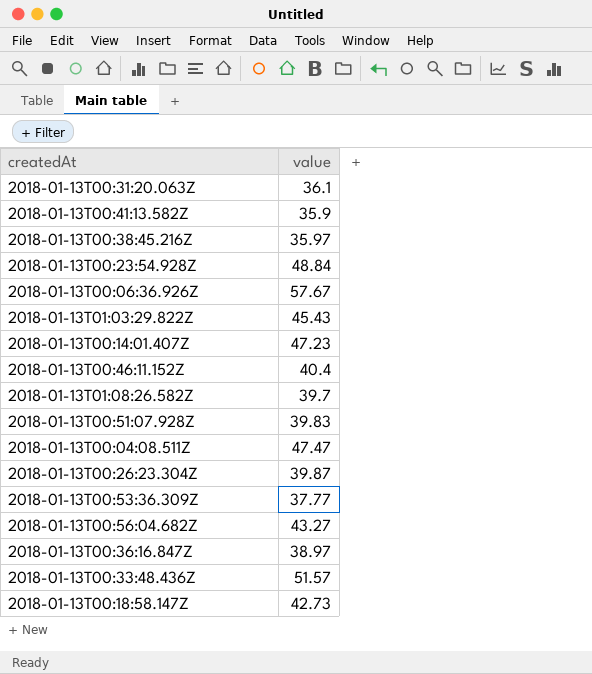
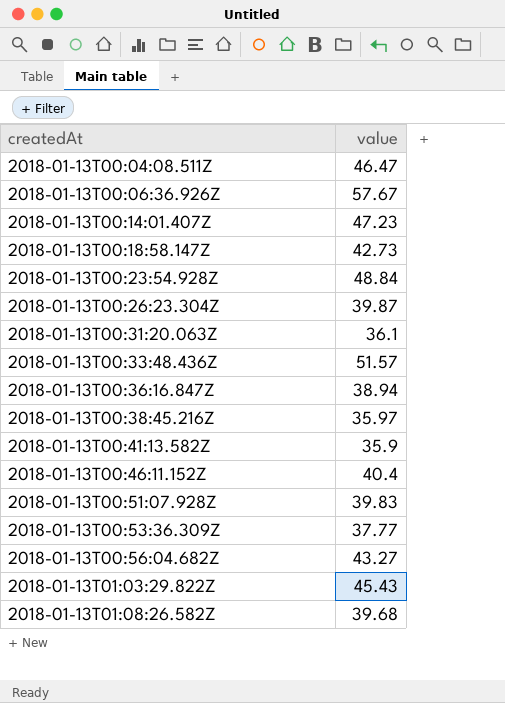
row order: none -> createdAt ascending
2018-01-13T00:04:08.511Z | value: 47.47 -> 46.47
2018-01-13T00:36:16.847Z | value: 38.97 -> 38.94
2018-01-13T01:08:26.582Z | value: 39.7 -> 39.68

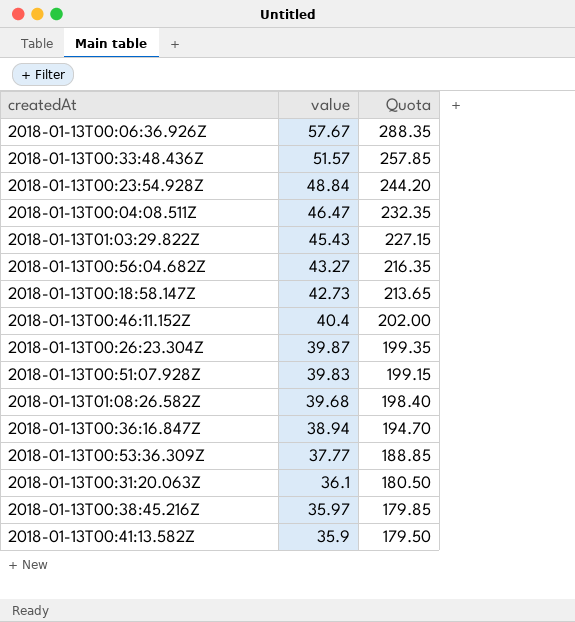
row order: createdAt ascending -> value descending
column Quota | formula: none -> [value] * 5
row 2018-01-13T00:14:01.407Z: 47.23 -> none

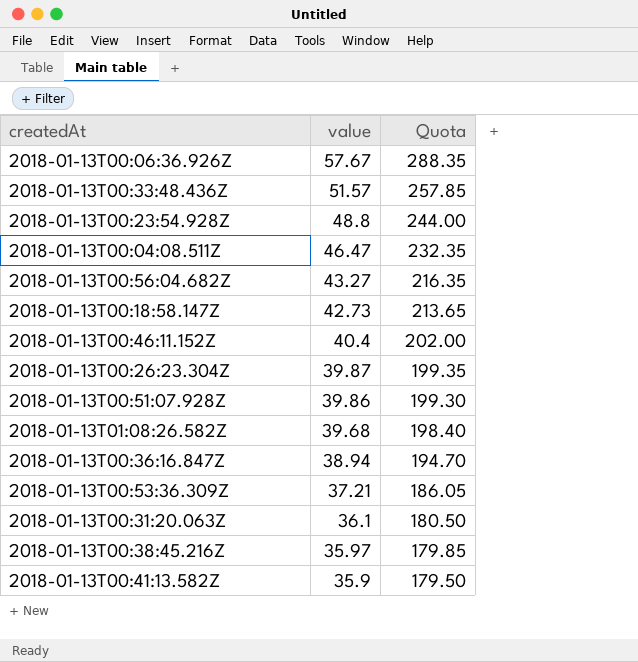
row 2018-01-13T01:03:29.822Z: 45.43 | 227.15 -> none
2018-01-13T00:23:54.928Z | value: 48.84 -> 48.8
2018-01-13T00:23:54.928Z | Quota: 244.20 -> 244.00
2018-01-13T00:51:07.928Z | value: 39.83 -> 39.86
2018-01-13T00:51:07.928Z | Quota: 199.15 -> 199.30
2018-01-13T00:53:36.309Z | value: 37.77 -> 37.21
2018-01-13T00:53:36.309Z | Quota: 188.85 -> 186.05

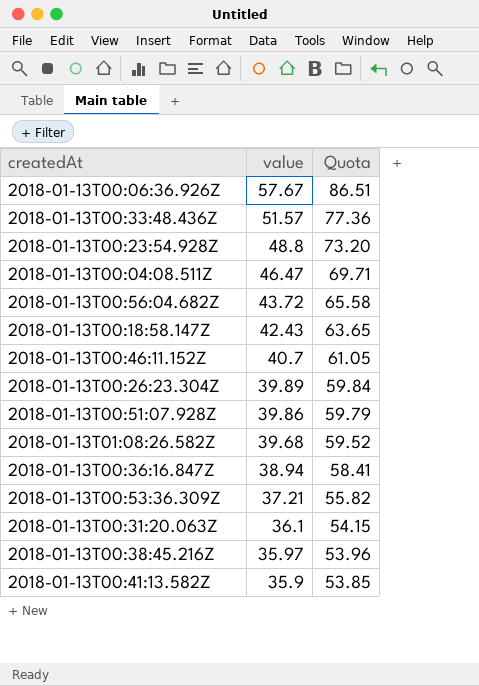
column Quota | formula: [value] * 5 -> [value] * 1.5
2018-01-13T00:56:04.682Z | value: 43.27 -> 43.72
2018-01-13T00:18:58.147Z | value: 42.73 -> 42.43
2018-01-13T00:46:11.152Z | value: 40.4 -> 40.7
2018-01-13T00:26:23.304Z | value: 39.87 -> 39.89

